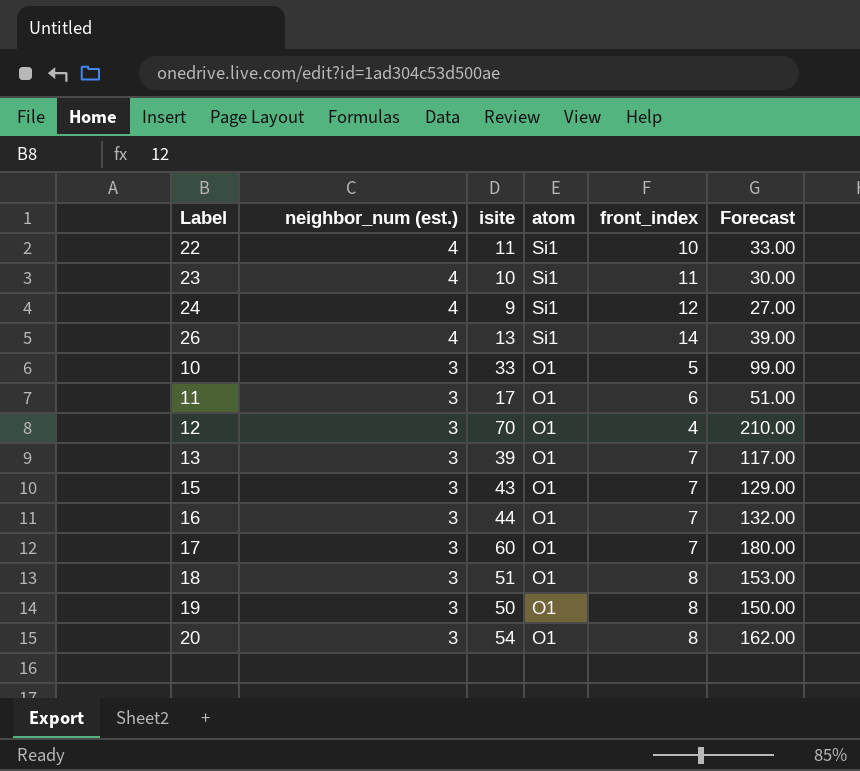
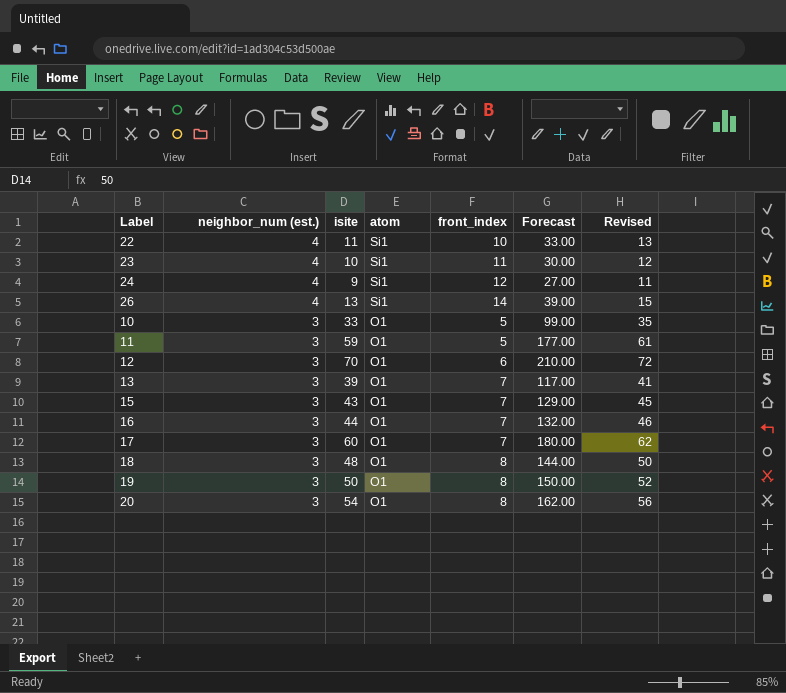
column Revised | formula: none -> [isite] + 2
11 | isite: 17 -> 59
11 | front_index: 6 -> 5
11 | Forecast: 51.00 -> 177.00
12 | front_index: 4 -> 6
18 | isite: 51 -> 48
18 | Forecast: 153.00 -> 144.00

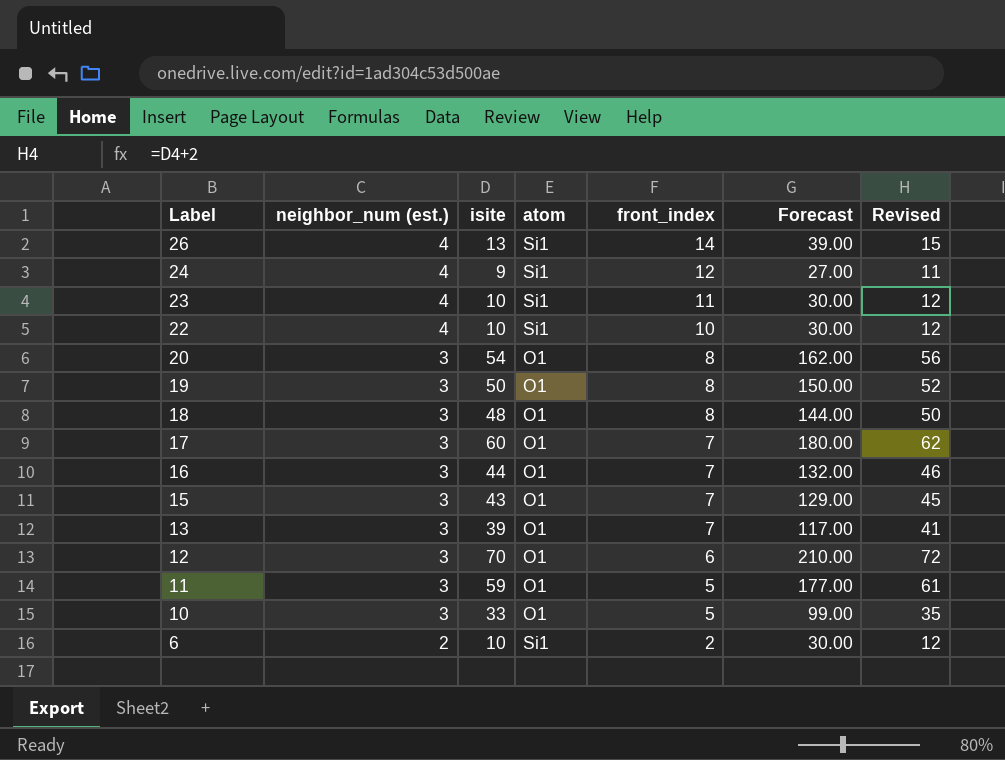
row order: neighbor_num (est.) descending -> Label descending
22 | isite: 11 -> 10
22 | Forecast: 33.00 -> 30.00
22 | Revised: 13 -> 12
row 6: none -> 2 | 10 | Si1 | 2 | 30.00 | 12

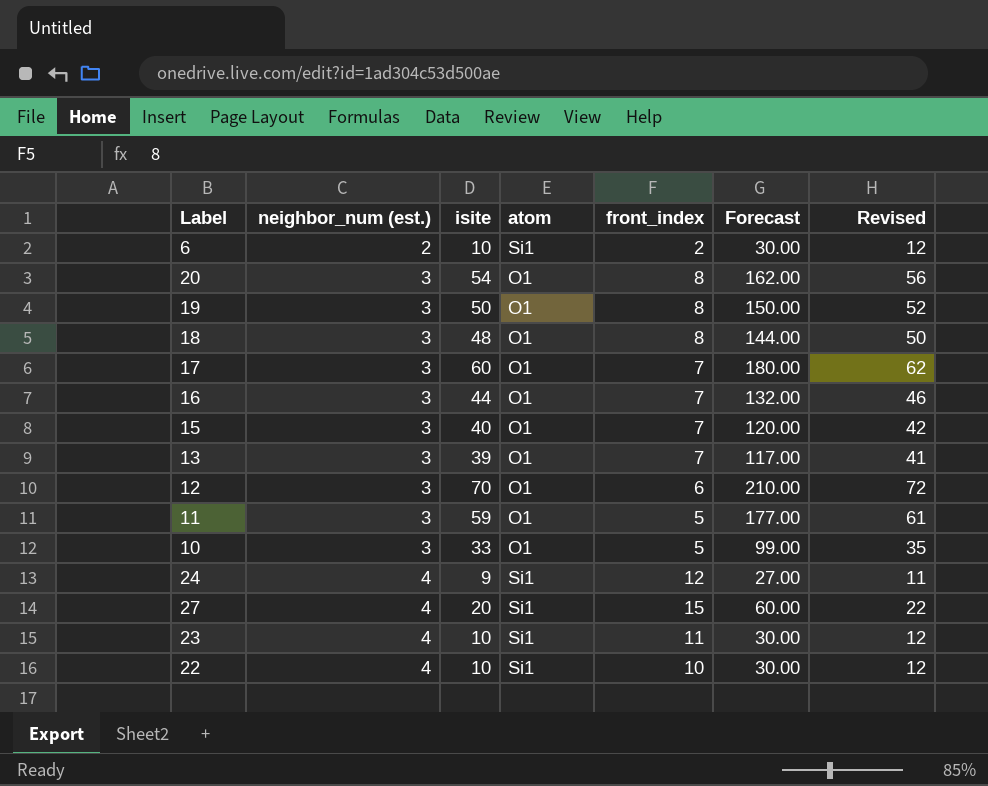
row order: Label descending -> neighbor_num (est.) ascending
row 26: 4 | 13 | Si1 | 14 | 39.00 | 15 -> none
15 | isite: 43 -> 40
15 | Forecast: 129.00 -> 120.00
15 | Revised: 45 -> 42
row 27: none -> 4 | 20 | Si1 | 15 | 60.00 | 22

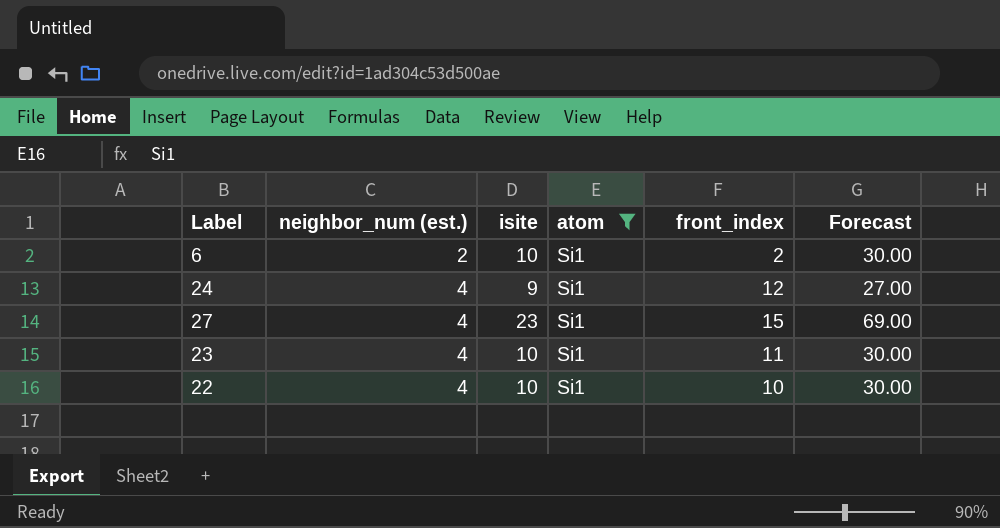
filter: none -> atom = Si1
column Revised | formula: [isite] + 2 -> none
27 | isite: 20 -> 23
27 | Forecast: 60.00 -> 69.00

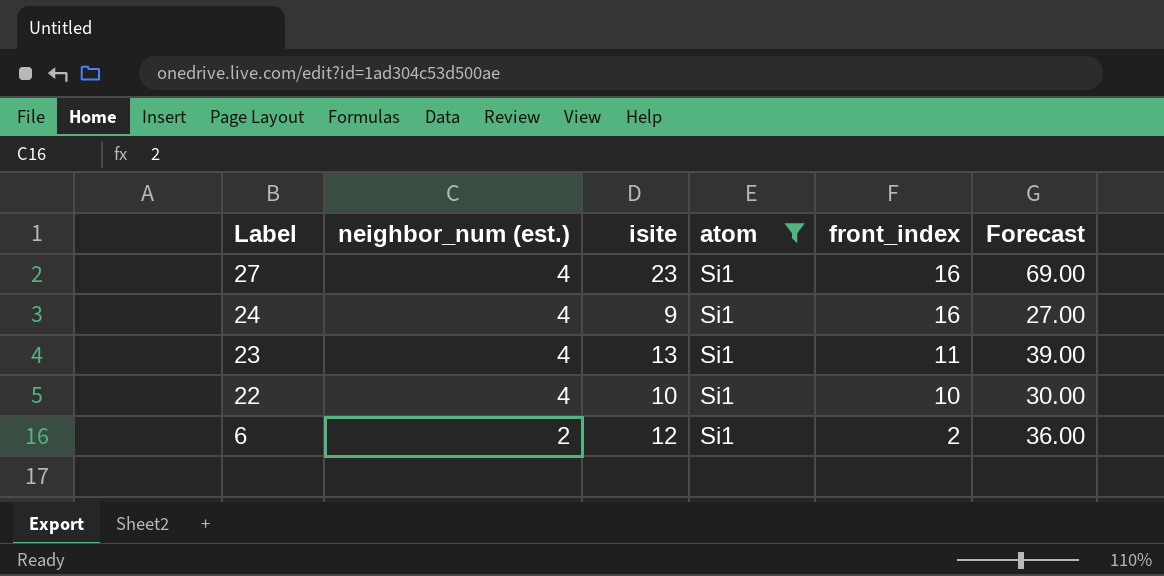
row order: neighbor_num (est.) ascending -> Label descending
27 | front_index: 15 -> 16
24 | front_index: 12 -> 16
23 | isite: 10 -> 13
23 | Forecast: 30.00 -> 39.00
6 | isite: 10 -> 12
6 | Forecast: 30.00 -> 36.00

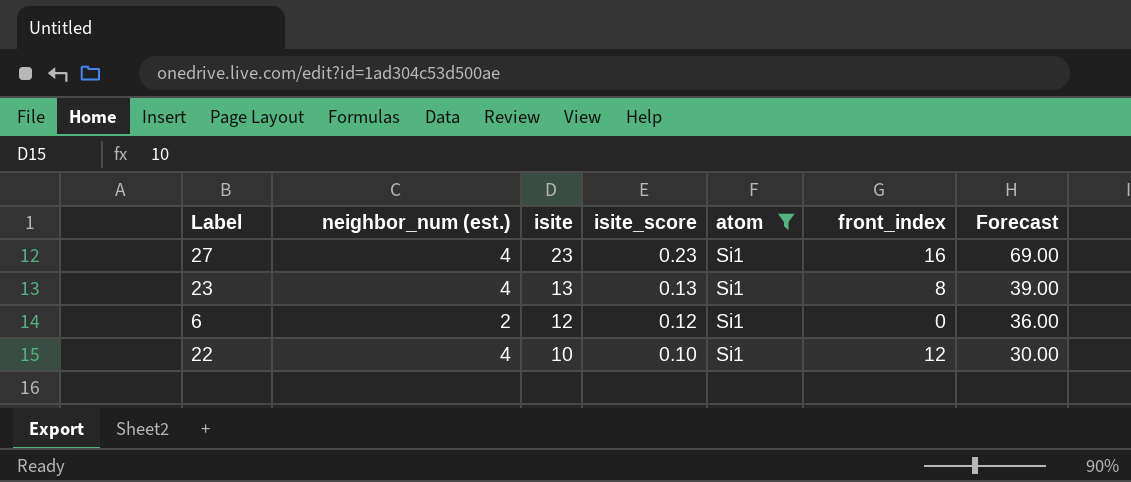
row order: Label descending -> isite descending
column isite_score | formula: none -> [isite] * 0.01
row 24: 4 | 9 | Si1 | 16 | 27.00 -> none
23 | front_index: 11 -> 8
6 | front_index: 2 -> 0
22 | front_index: 10 -> 12

